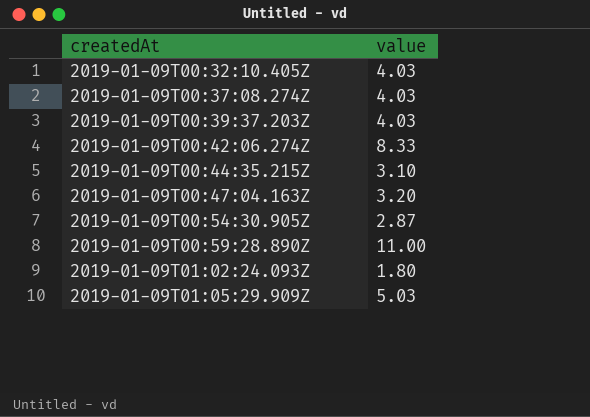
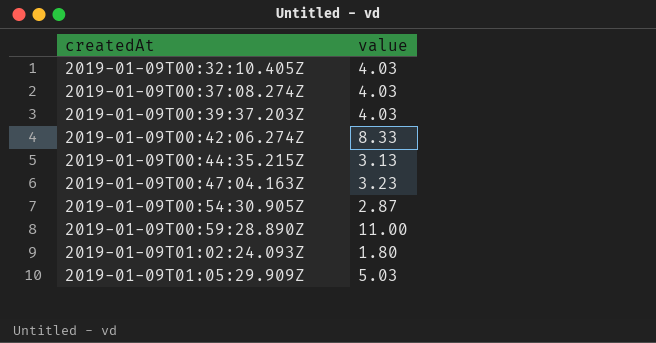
2019-01-09T00:44:35.215Z | value: 3.10 -> 3.13
2019-01-09T00:47:04.163Z | value: 3.20 -> 3.23

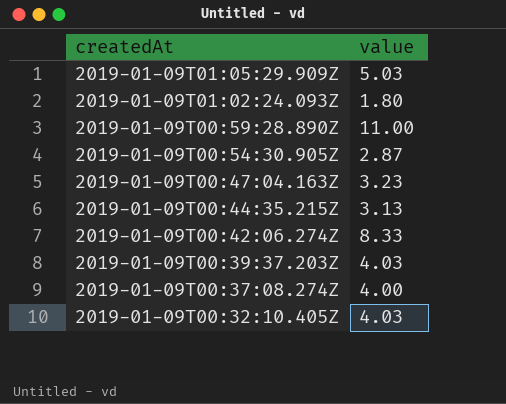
row order: createdAt ascending -> createdAt descending
2019-01-09T00:37:08.274Z | value: 4.03 -> 4.00

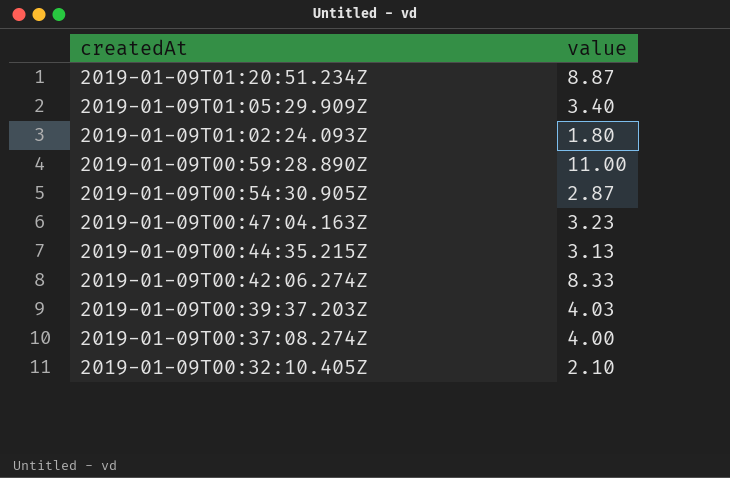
row 2019-01-09T01:20:51.234Z: none -> 8.87
2019-01-09T01:05:29.909Z | value: 5.03 -> 3.40
2019-01-09T00:32:10.405Z | value: 4.03 -> 2.10

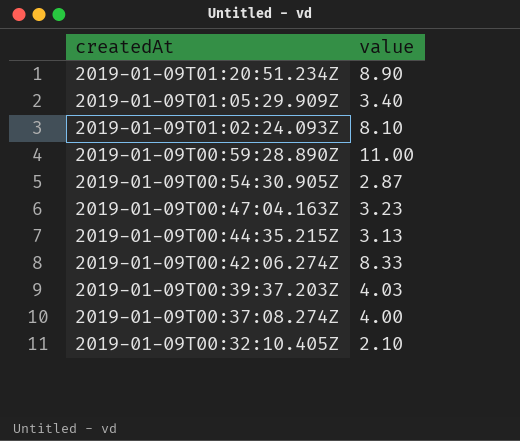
2019-01-09T01:20:51.234Z | value: 8.87 -> 8.90
2019-01-09T01:02:24.093Z | value: 1.80 -> 8.10

